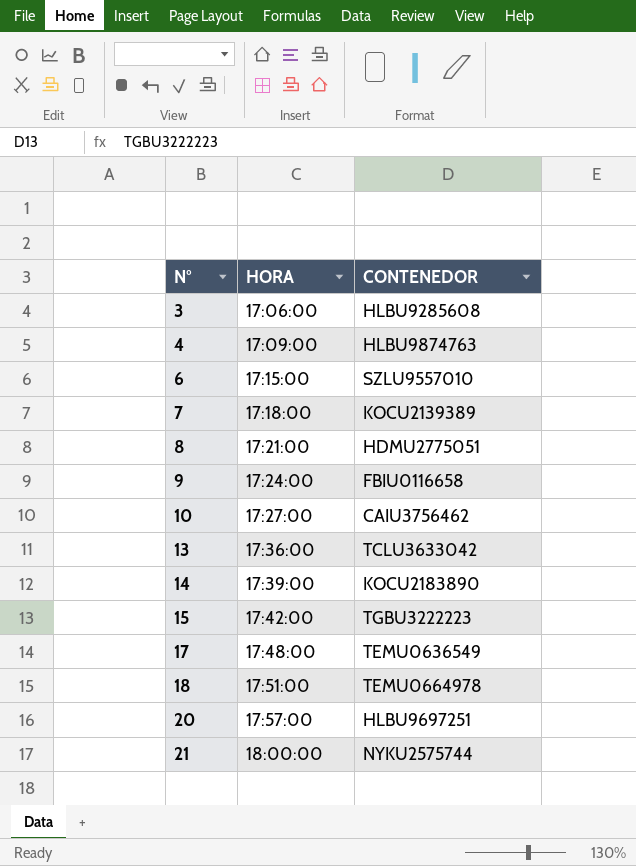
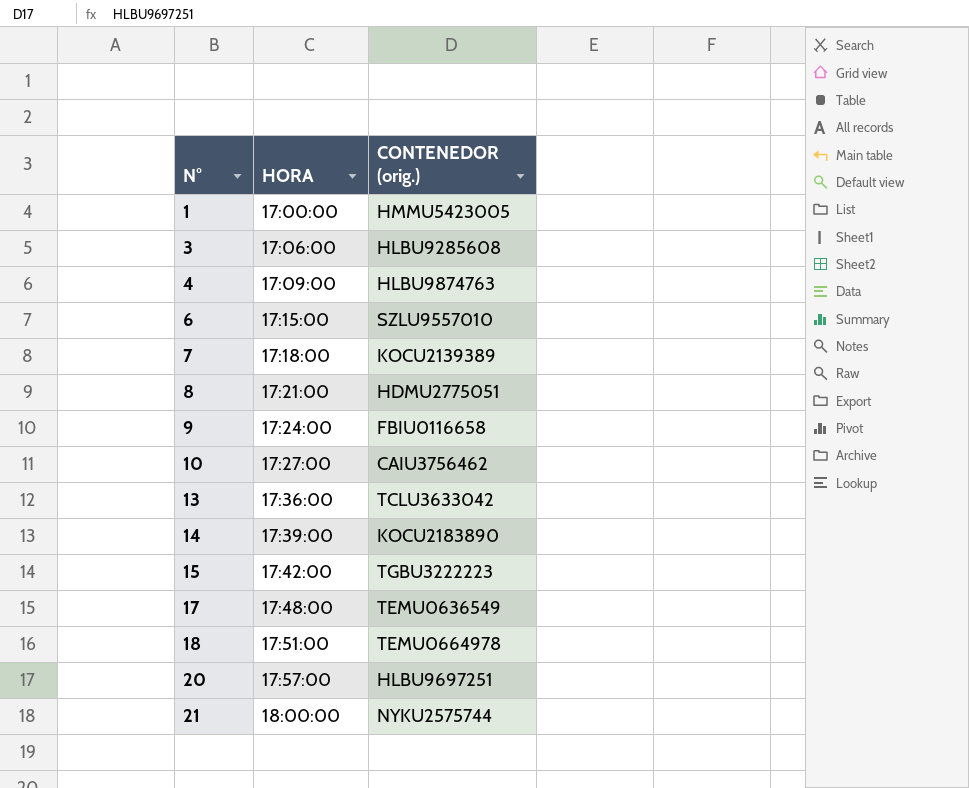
column name: CONTENEDOR -> CONTENEDOR (orig.)
row 1: none -> 17:00:00 | HMMU5423005

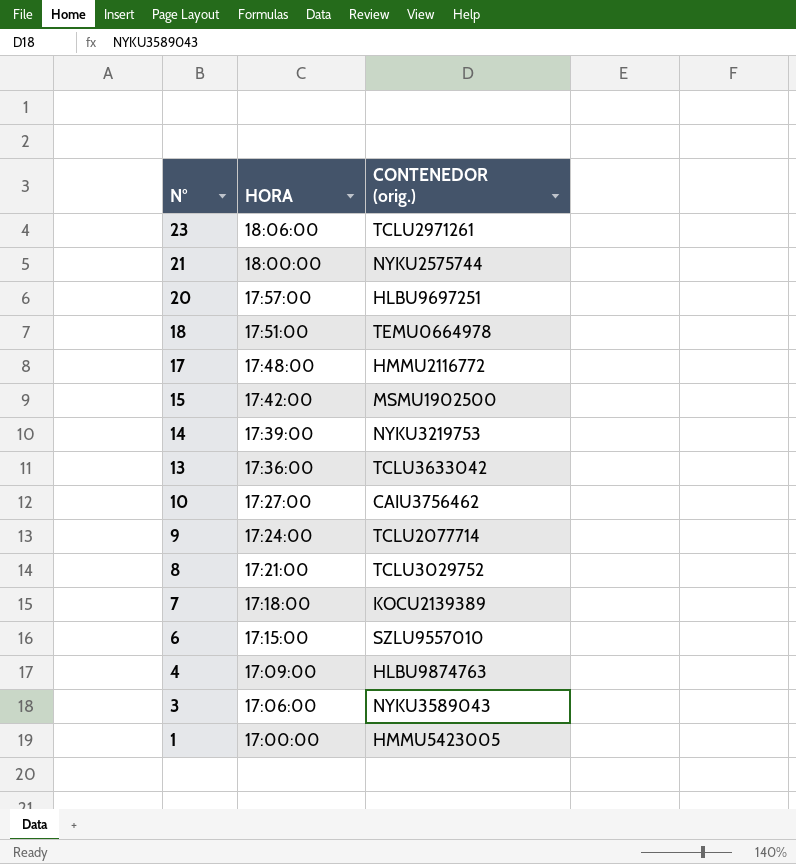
row order: N° ascending -> N° descending
row 23: none -> 18:06:00 | TCLU2971261
17 | CONTENEDOR (orig.): TEMU0636549 -> HMMU2116772
15 | CONTENEDOR (orig.): TGBU3222223 -> MSMU1902500
14 | CONTENEDOR (orig.): KOCU2183890 -> NYKU3219753
9 | CONTENEDOR (orig.): FBIU0116658 -> TCLU2077714
8 | CONTENEDOR (orig.): HDMU2775051 -> TCLU3029752
3 | CONTENEDOR (orig.): HLBU9285608 -> NYKU3589043

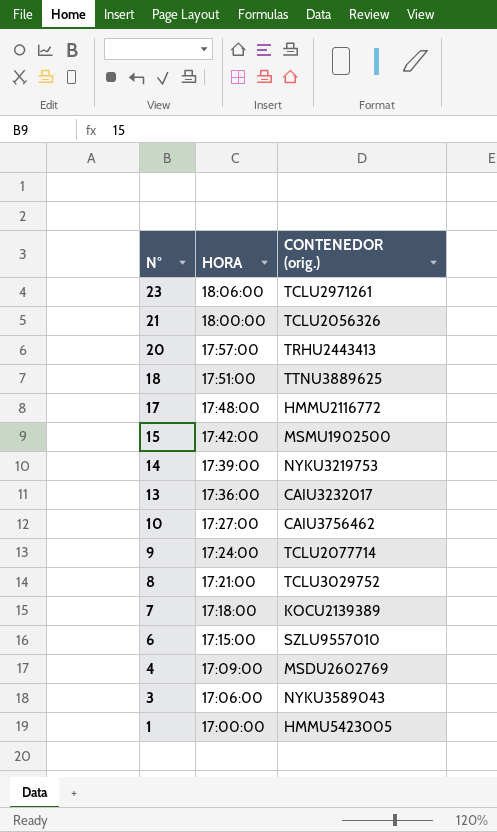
21 | CONTENEDOR (orig.): NYKU2575744 -> TCLU2056326
20 | CONTENEDOR (orig.): HLBU9697251 -> TRHU2443413
18 | CONTENEDOR (orig.): TEMU0664978 -> TTNU3889625
13 | CONTENEDOR (orig.): TCLU3633042 -> CAIU3232017
4 | CONTENEDOR (orig.): HLBU9874763 -> MSDU2602769

